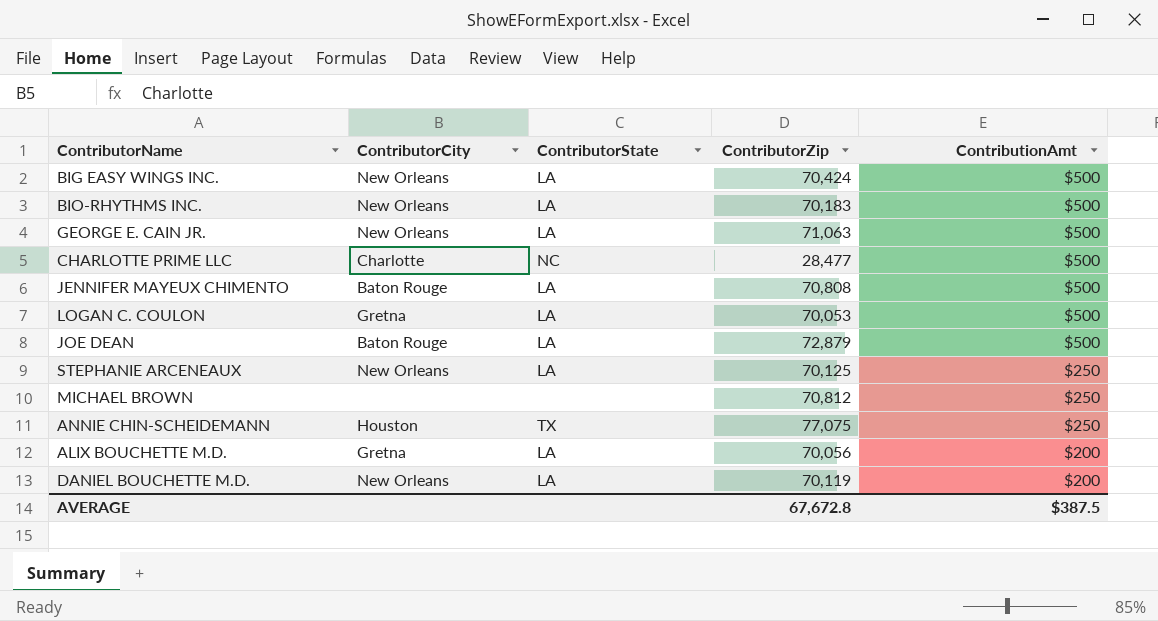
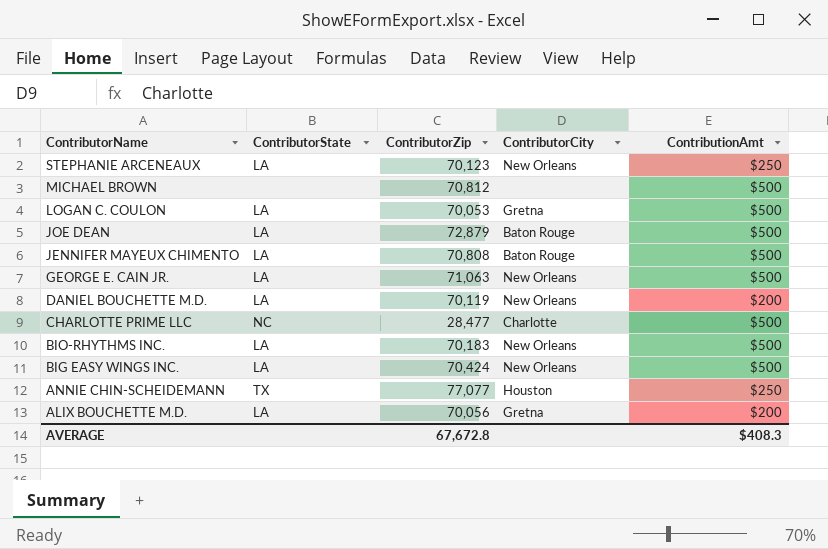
row order: ContributionAmt descending -> ContributorName descending
column ContributorCity | position: 2 -> 4
STEPHANIE ARCENEAUX | ContributorZip: 70,125 -> 70,123
MICHAEL BROWN | ContributionAmt: $250 -> $500
ANNIE CHIN-SCHEIDEMANN | ContributorZip: 77,075 -> 77,077
AVERAGE | ContributionAmt: $387.5 -> $408.3

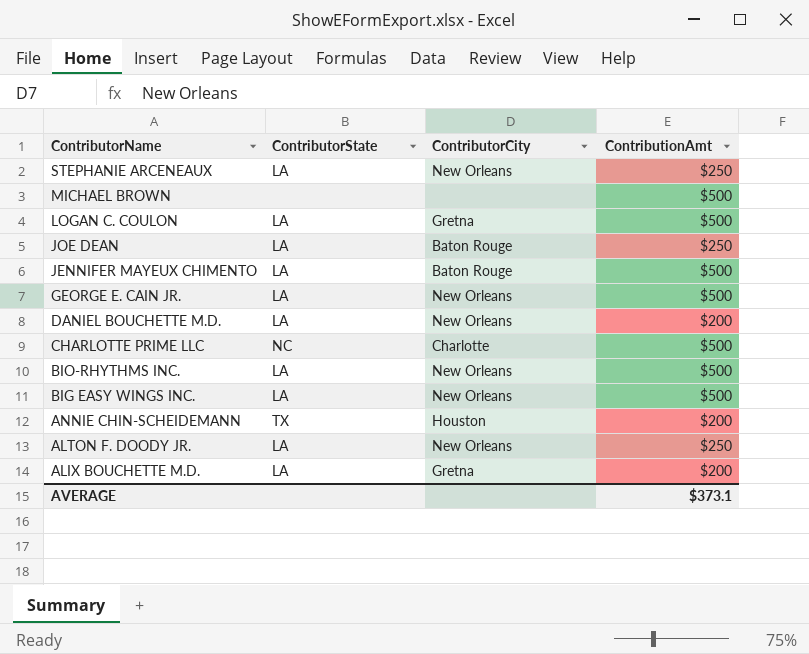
column ContributorZip | position: 3 -> none
JOE DEAN | ContributionAmt: $500 -> $250
ANNIE CHIN-SCHEIDEMANN | ContributionAmt: $250 -> $200
row ALTON F. DOODY JR.: none -> LA | New Orleans | $250
AVERAGE | ContributionAmt: $408.3 -> $373.1

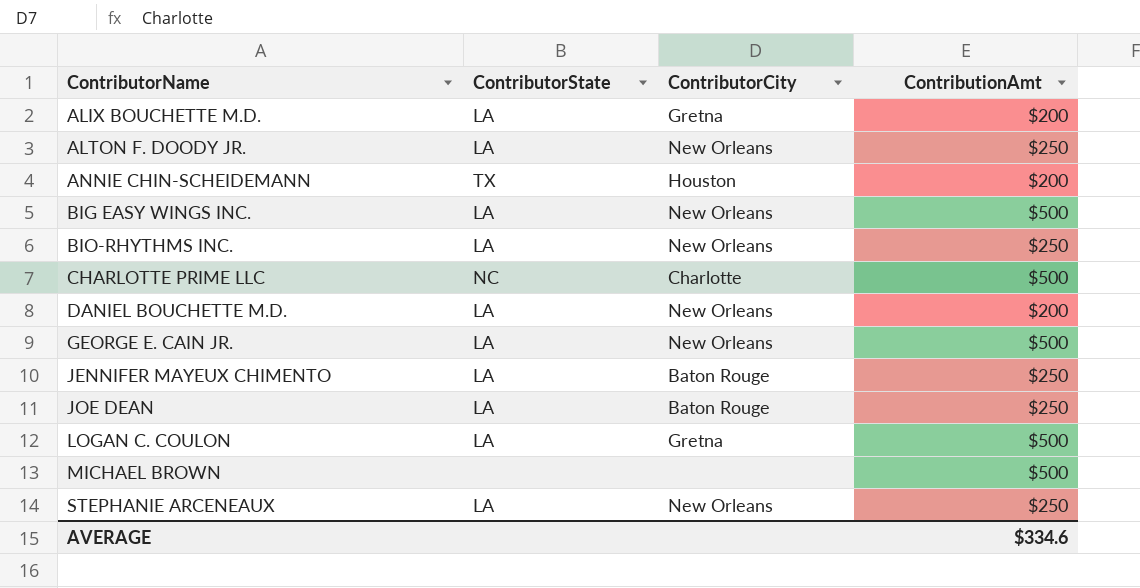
row order: ContributorName descending -> ContributorName ascending
BIO-RHYTHMS INC. | ContributionAmt: $500 -> $250
JENNIFER MAYEUX CHIMENTO | ContributionAmt: $500 -> $250
AVERAGE | ContributionAmt: $373.1 -> $334.6

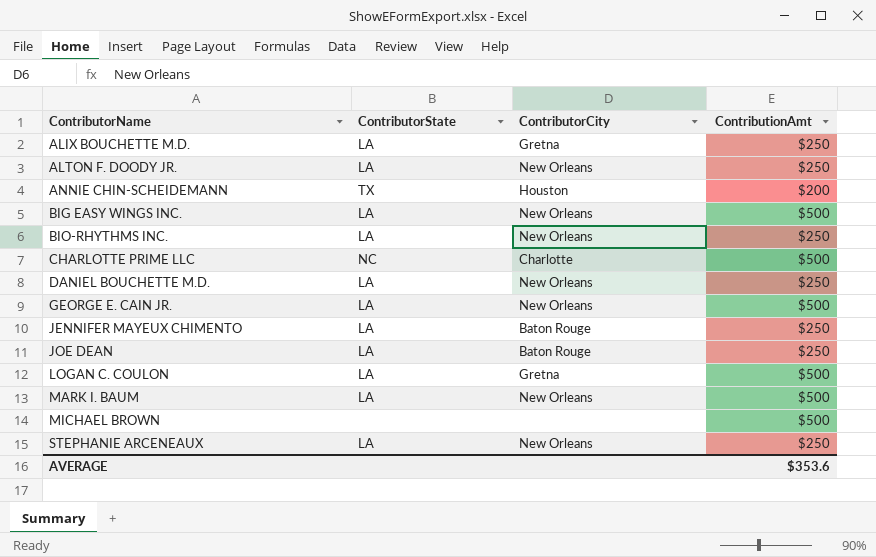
ALIX BOUCHETTE M.D. | ContributionAmt: $200 -> $250
DANIEL BOUCHETTE M.D. | ContributionAmt: $200 -> $250
row MARK I. BAUM: none -> LA | New Orleans | $500
AVERAGE | ContributionAmt: $334.6 -> $353.6

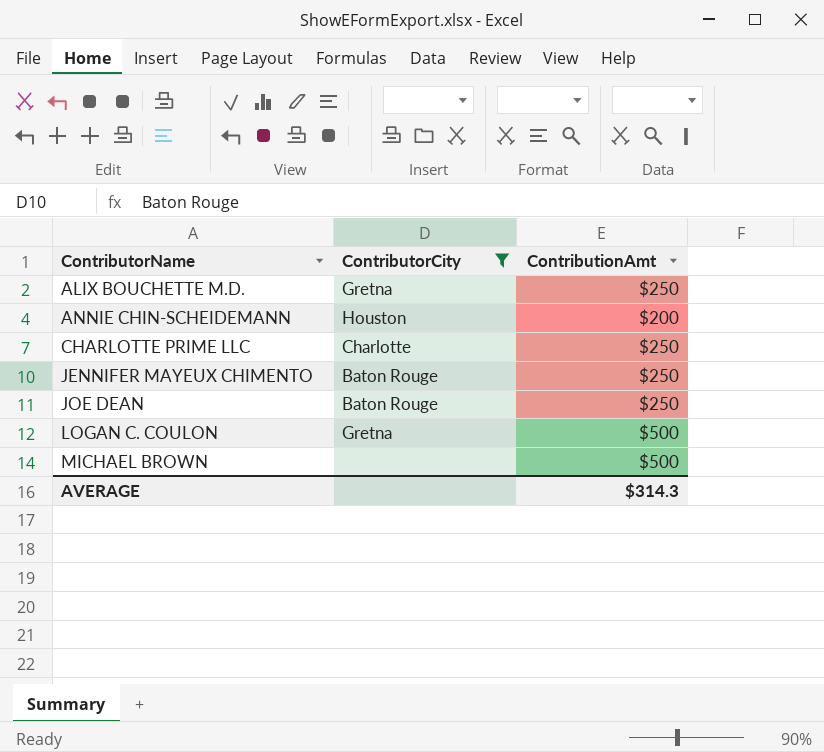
filter: none -> ContributorCity != New Orleans
column ContributorState | position: 2 -> none
CHARLOTTE PRIME LLC | ContributionAmt: $500 -> $250
AVERAGE | ContributionAmt: $353.6 -> $314.3

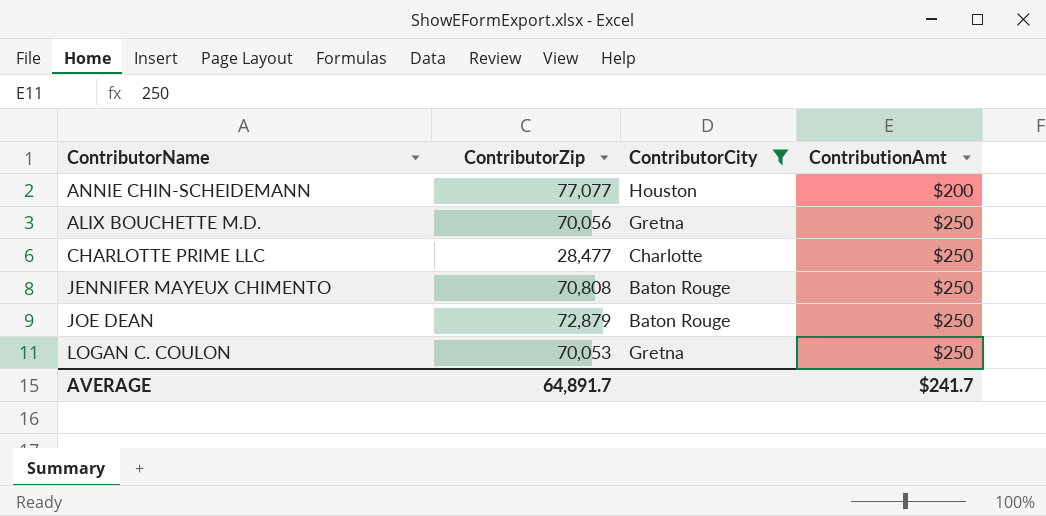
row order: ContributorName ascending -> ContributionAmt ascending
column ContributorZip | position: none -> 2
row MICHAEL BROWN: none | $500 -> none
LOGAN C. COULON | ContributionAmt: $500 -> $250
AVERAGE | ContributionAmt: $314.3 -> $241.7

